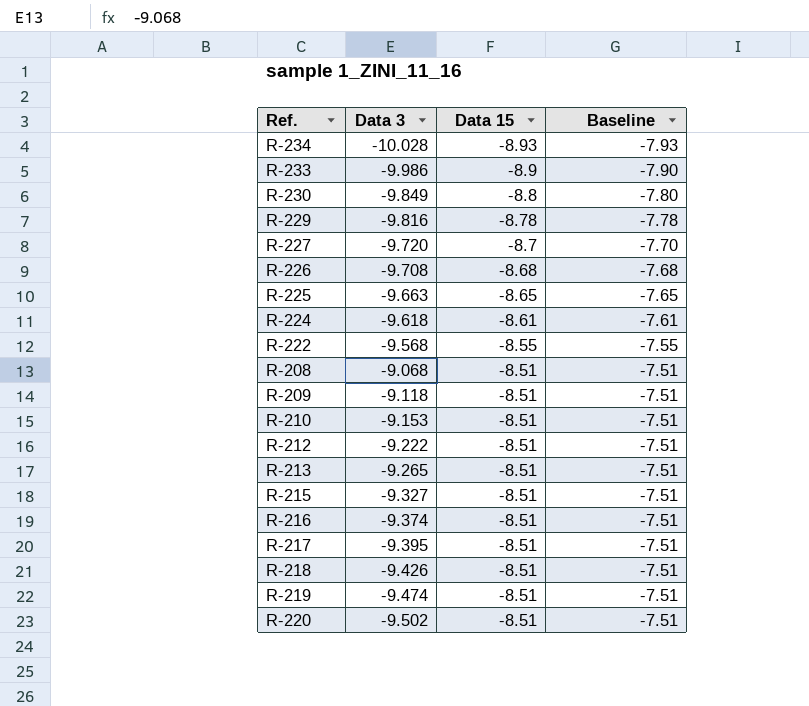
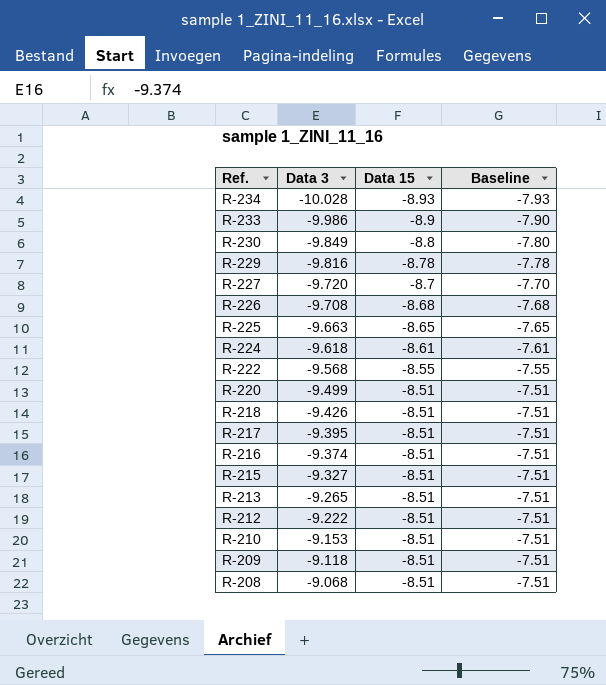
row order: Data 15 ascending -> Ref. descending
row R-219: -9.474 | -8.51 | -7.51 -> none
R-220 | Data 3: -9.502 -> -9.499

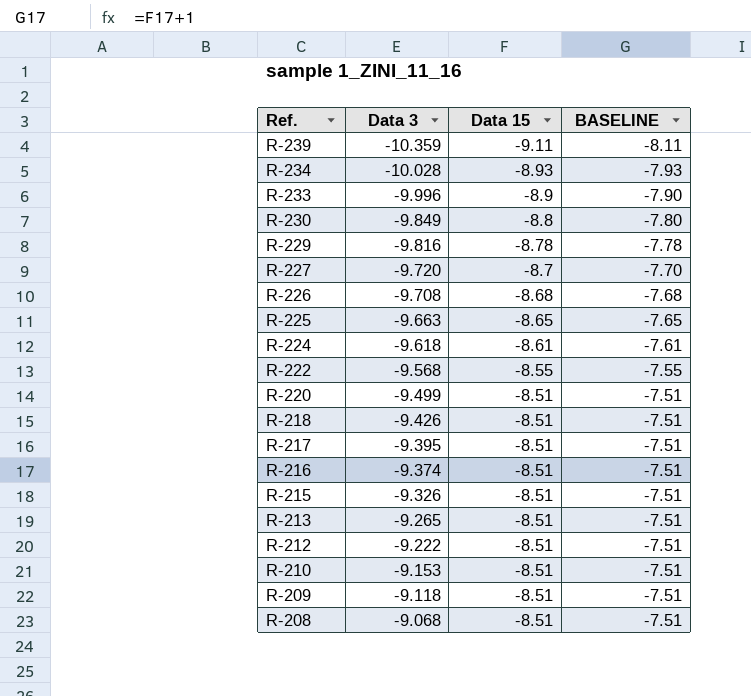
column name: Baseline -> BASELINE
row R-239: none -> -10.359 | -9.11 | -8.11
R-233 | Data 3: -9.986 -> -9.996
R-215 | Data 3: -9.327 -> -9.326

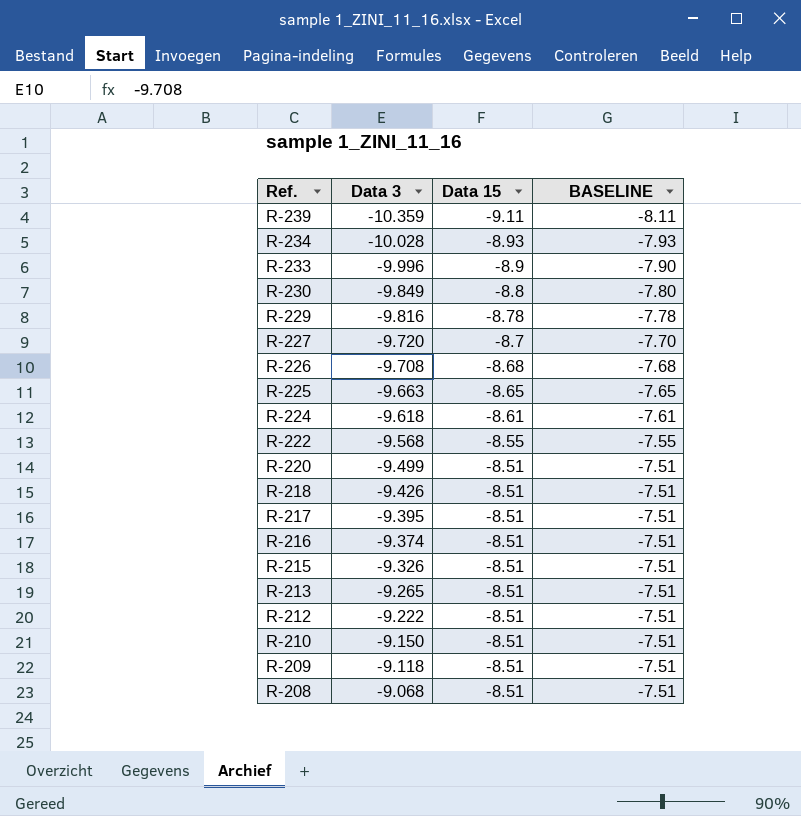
R-210 | Data 3: -9.153 -> -9.150

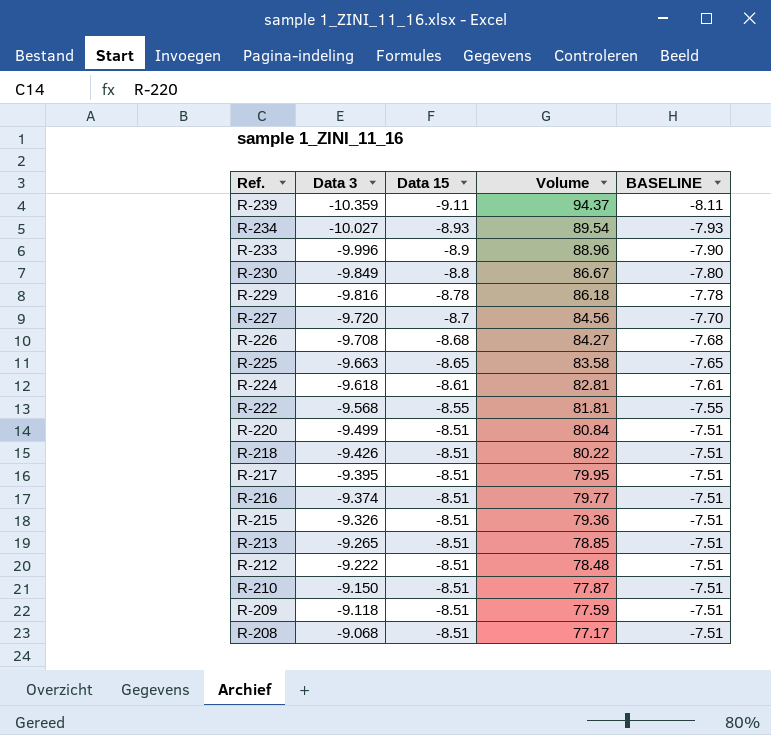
column Volume | formula: none -> [Data 3] * [Data 15]
R-234 | Data 3: -10.028 -> -10.027

